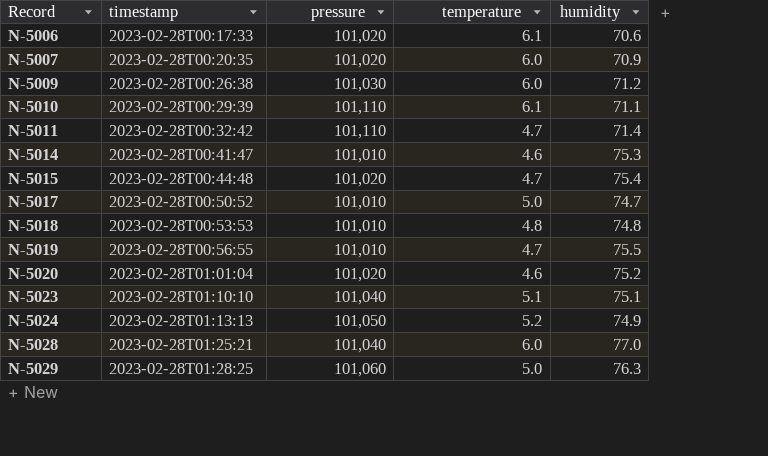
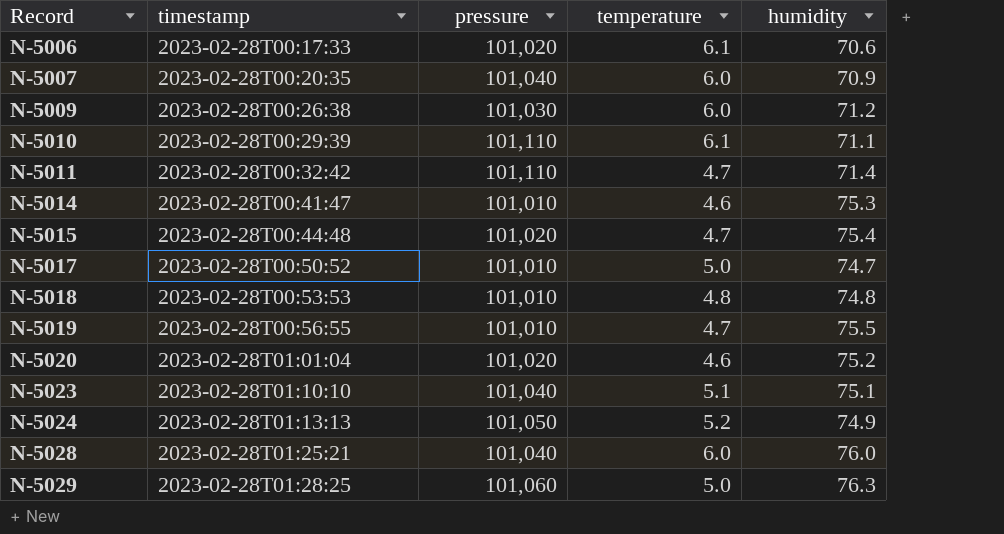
N-5007 | pressure: 101,020 -> 101,040
N-5028 | humidity: 77.0 -> 76.0

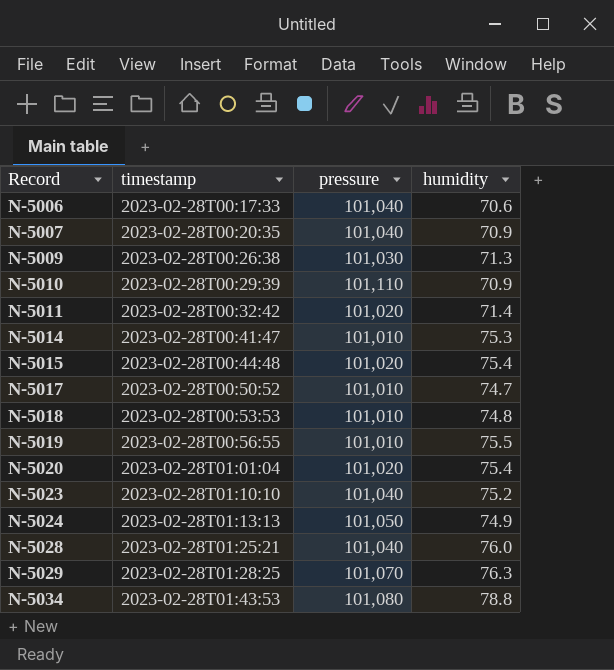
column temperature | position: 4 -> none
N-5006 | pressure: 101,020 -> 101,040
N-5009 | humidity: 71.2 -> 71.3
N-5010 | humidity: 71.1 -> 70.9
N-5011 | pressure: 101,110 -> 101,020
N-5020 | humidity: 75.2 -> 75.4
N-5023 | humidity: 75.1 -> 75.2
N-5029 | pressure: 101,060 -> 101,070
row N-5034: none -> 2023-02-28T01:43:53 | 101,080 | 78.8

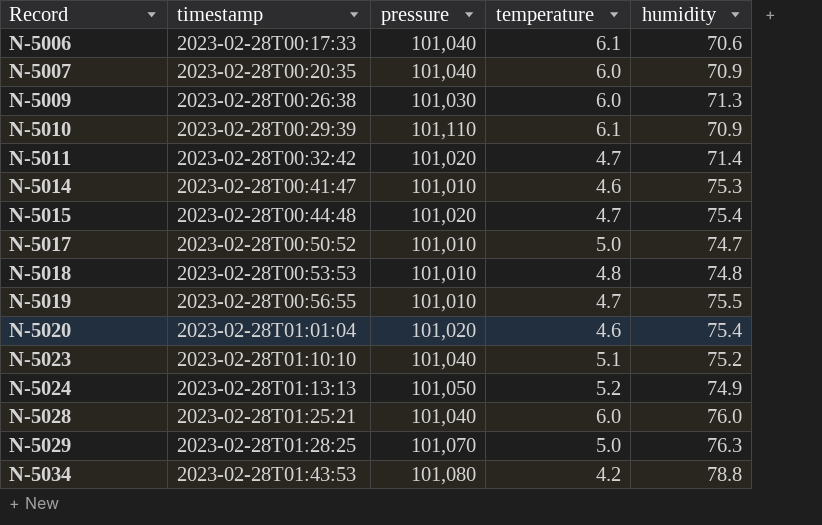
column temperature | position: none -> 4

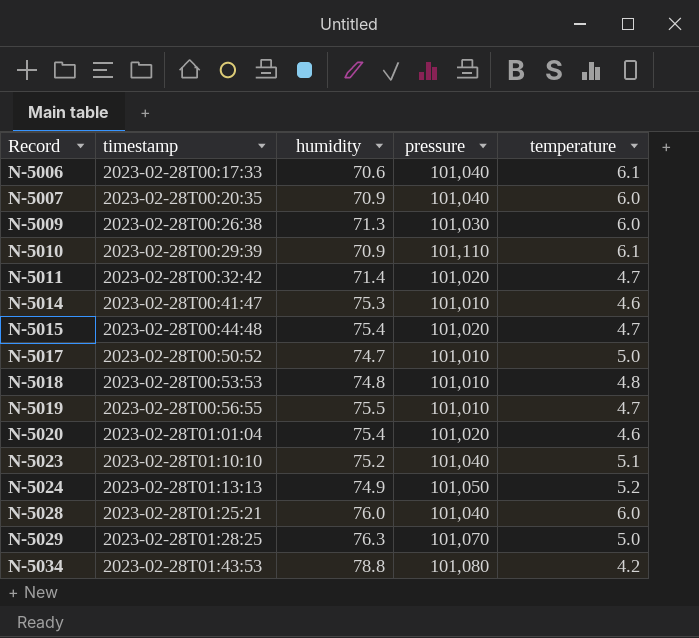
column humidity | position: 5 -> 3

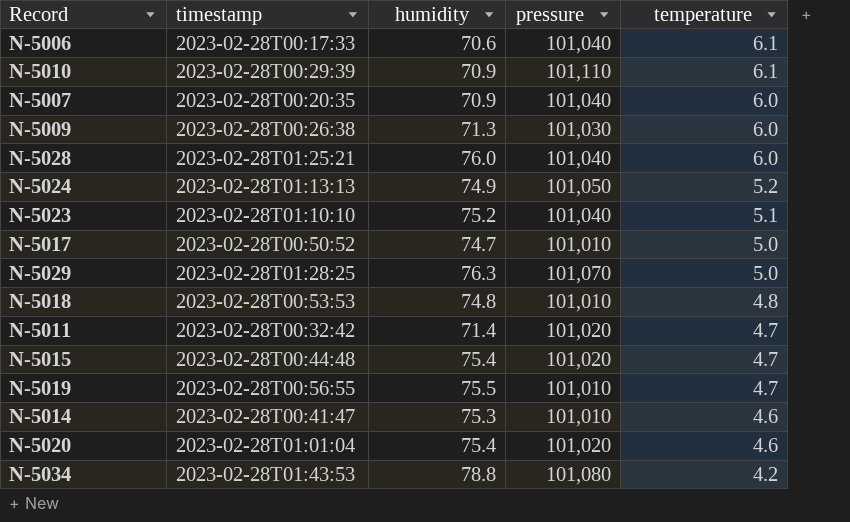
row order: Record ascending -> temperature descending

